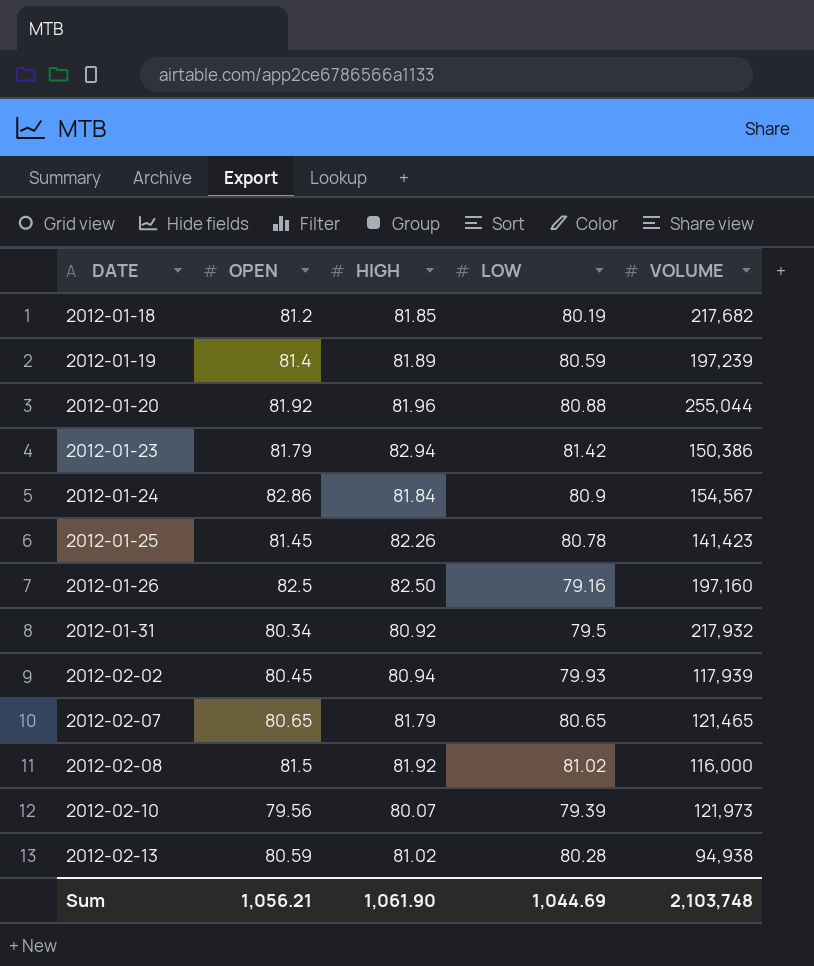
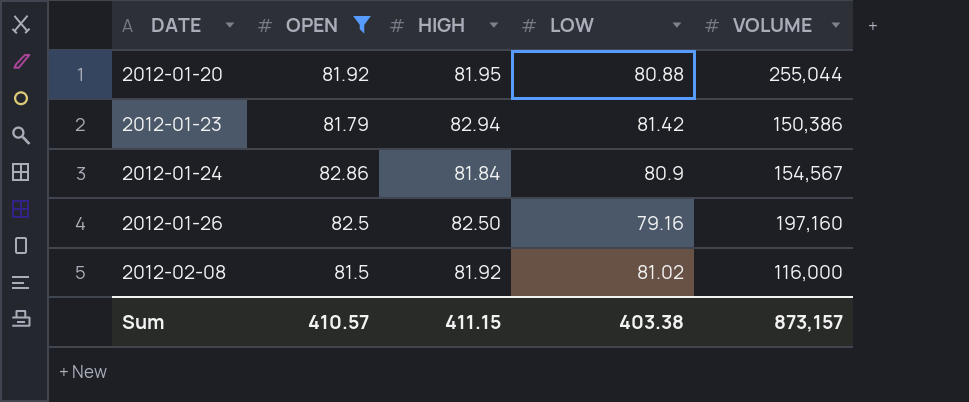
filter: none -> OPEN >= 81.5
2012-01-20 | HIGH: 81.96 -> 81.95
Sum | OPEN: 1,056.21 -> 410.57
Sum | HIGH: 1,061.90 -> 411.15
Sum | LOW: 1,044.69 -> 403.38
Sum | VOLUME: 2,103,748 -> 873,157

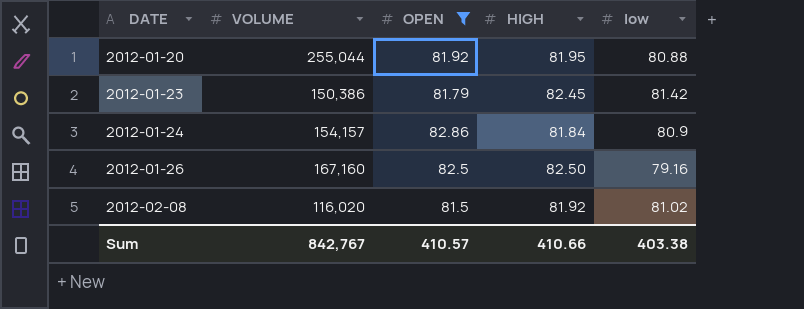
column VOLUME | position: 5 -> 2
column name: LOW -> low
2012-01-23 | HIGH: 82.94 -> 82.45
2012-01-24 | VOLUME: 154,567 -> 154,157
2012-01-26 | VOLUME: 197,160 -> 167,160
2012-02-08 | VOLUME: 116,000 -> 116,020
Sum | VOLUME: 873,157 -> 842,767
Sum | HIGH: 411.15 -> 410.66

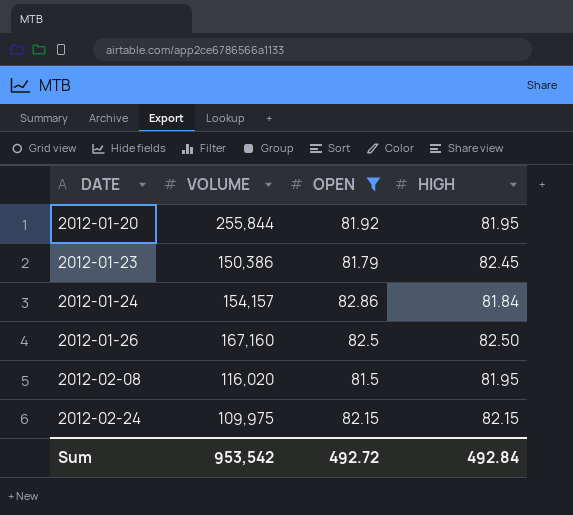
column low | position: 5 -> none
2012-01-20 | VOLUME: 255,044 -> 255,844
2012-02-08 | HIGH: 81.92 -> 81.95
row 2012-02-24: none -> 109,975 | 82.15 | 82.15
Sum | VOLUME: 842,767 -> 953,542
Sum | OPEN: 410.57 -> 492.72
Sum | HIGH: 410.66 -> 492.84

